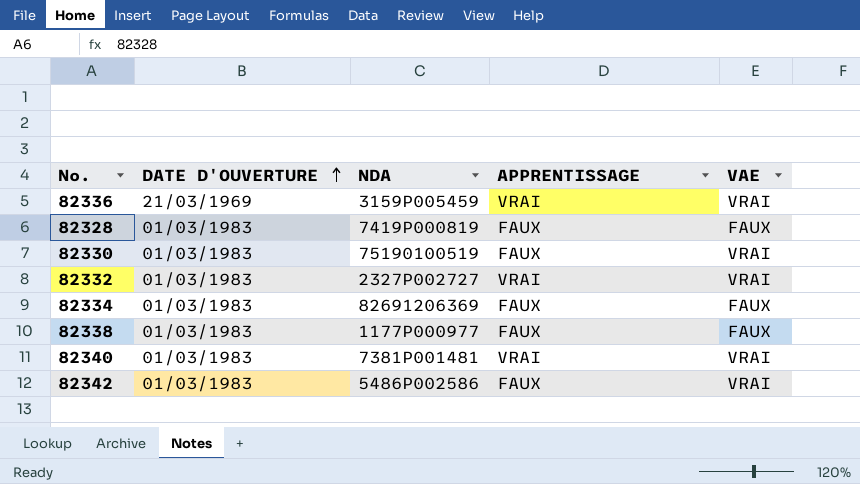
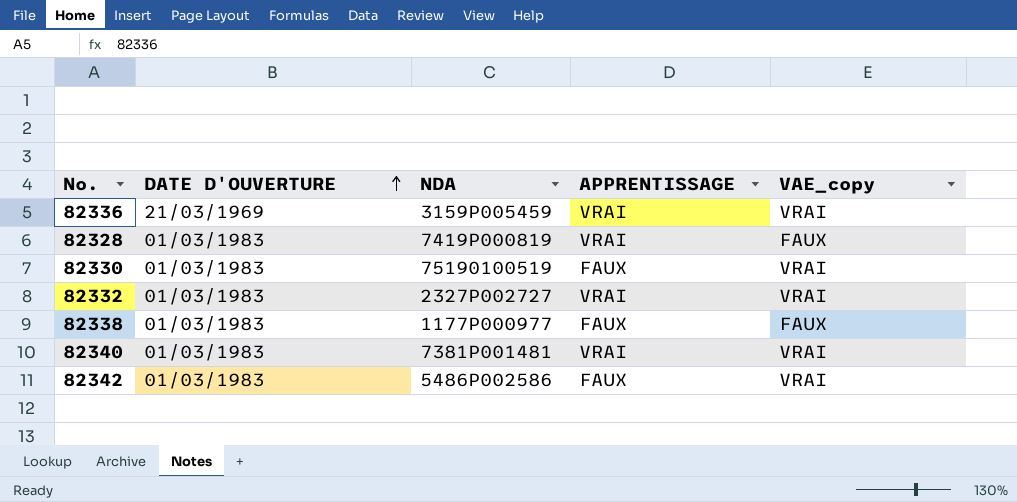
column name: VAE -> VAE_copy
row 82334: 01/03/1983 | 82691206369 | FAUX | FAUX -> none
82328 | APPRENTISSAGE: FAUX -> VRAI

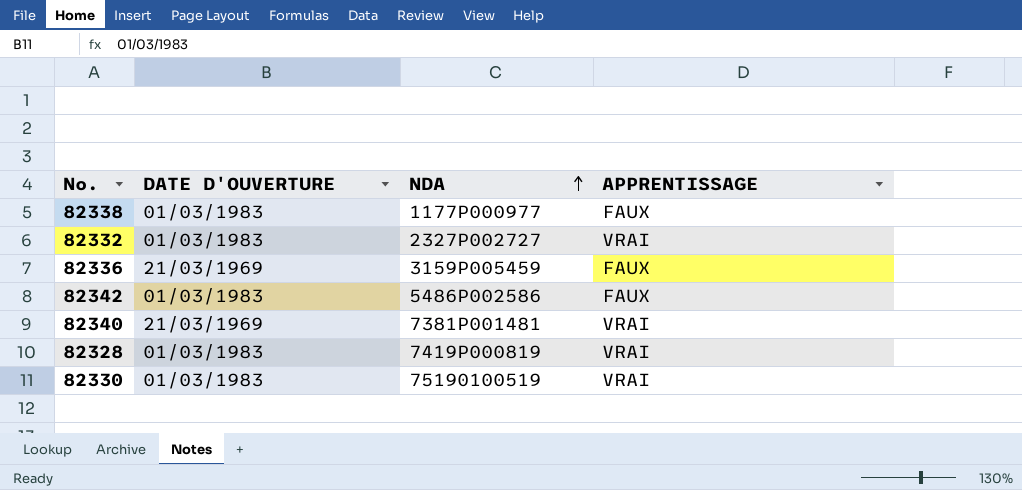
row order: DATE D'OUVERTURE ascending -> NDA ascending
column VAE_copy | position: 5 -> none
82336 | APPRENTISSAGE: VRAI -> FAUX
82340 | DATE D'OUVERTURE: 01/03/1983 -> 21/03/1969
82330 | APPRENTISSAGE: FAUX -> VRAI

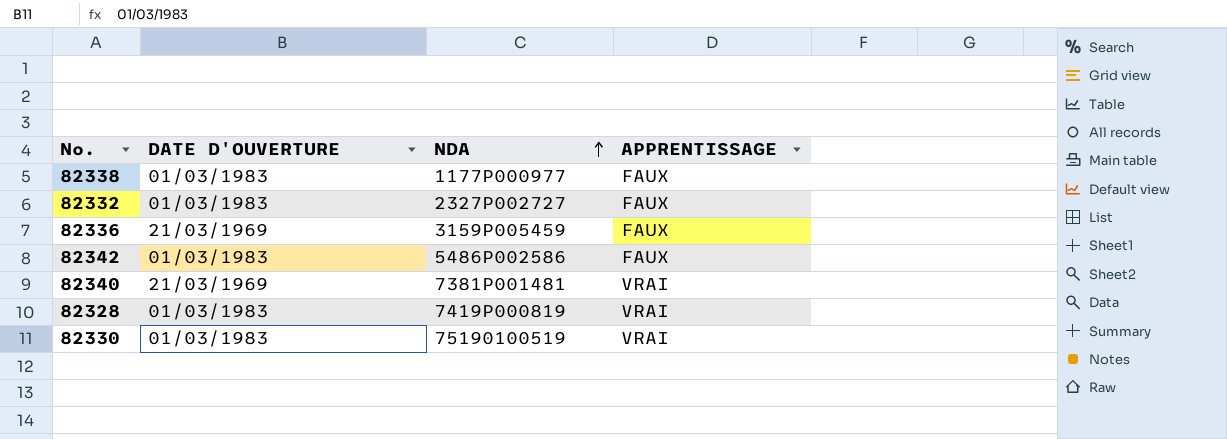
82332 | APPRENTISSAGE: VRAI -> FAUX

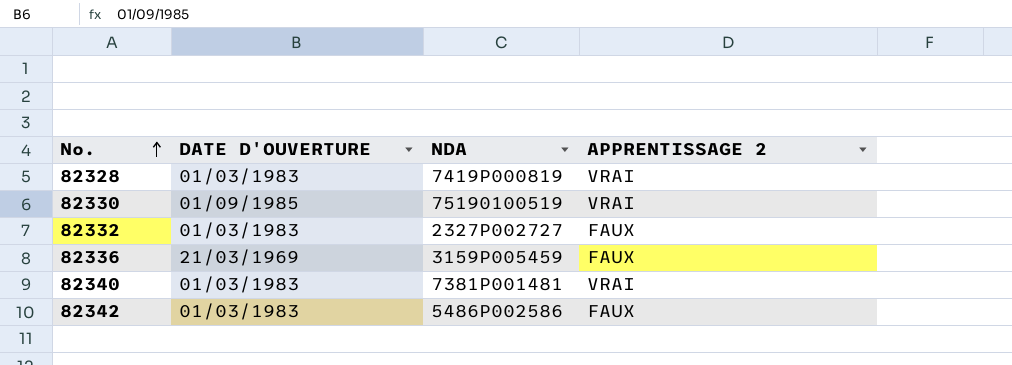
row order: NDA ascending -> No. ascending
column name: APPRENTISSAGE -> APPRENTISSAGE 2
row 82338: 01/03/1983 | 1177P000977 | FAUX -> none
82330 | DATE D'OUVERTURE: 01/03/1983 -> 01/09/1985
82340 | DATE D'OUVERTURE: 21/03/1969 -> 01/03/1983

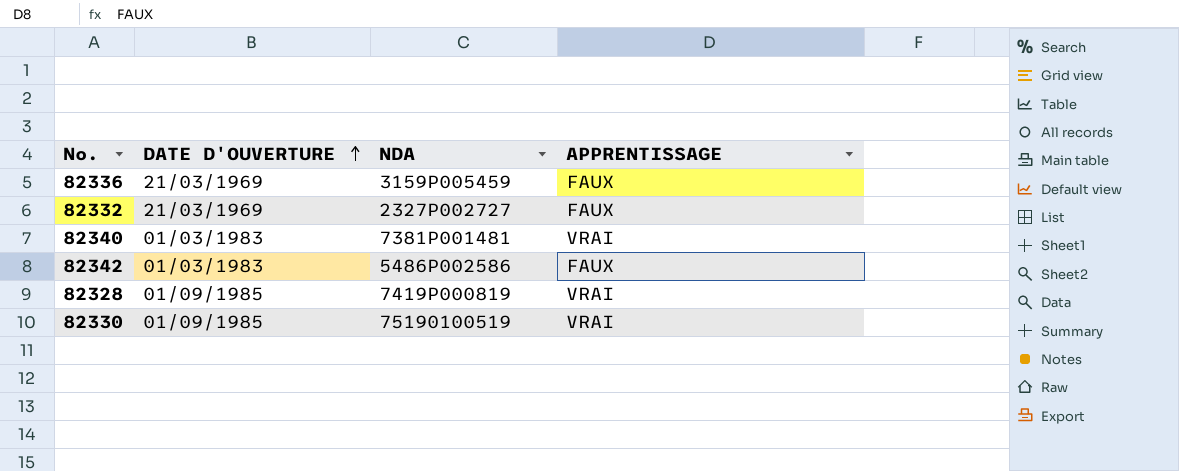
row order: No. ascending -> DATE D'OUVERTURE ascending
column name: APPRENTISSAGE 2 -> APPRENTISSAGE
82332 | DATE D'OUVERTURE: 01/03/1983 -> 21/03/1969
82328 | DATE D'OUVERTURE: 01/03/1983 -> 01/09/1985

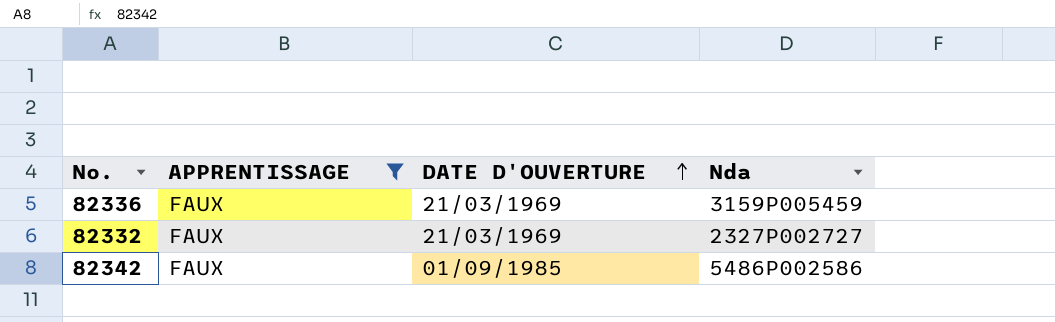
filter: none -> APPRENTISSAGE = FAUX
column APPRENTISSAGE | position: 4 -> 2
column name: NDA -> Nda
82342 | DATE D'OUVERTURE: 01/03/1983 -> 01/09/1985

